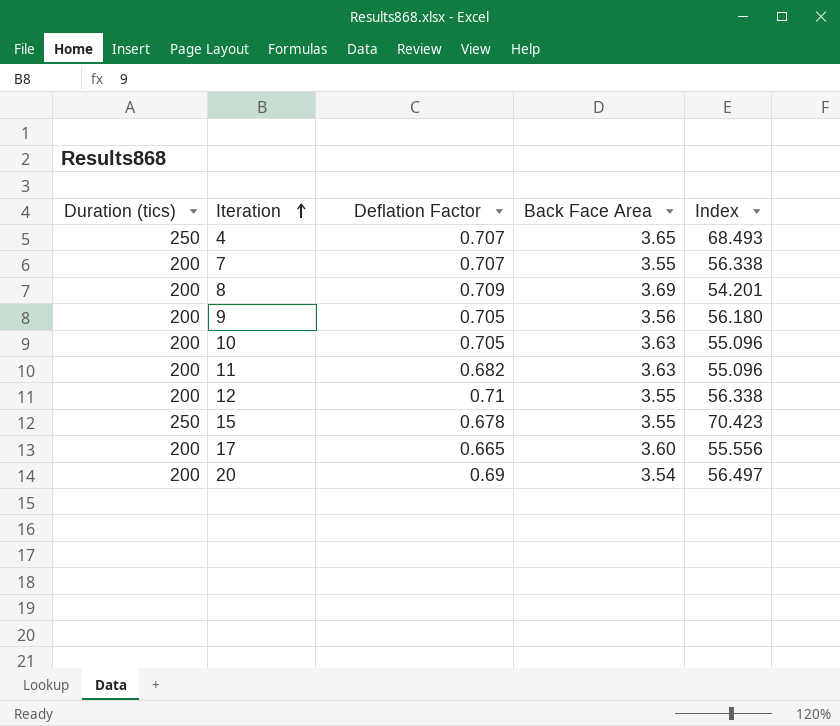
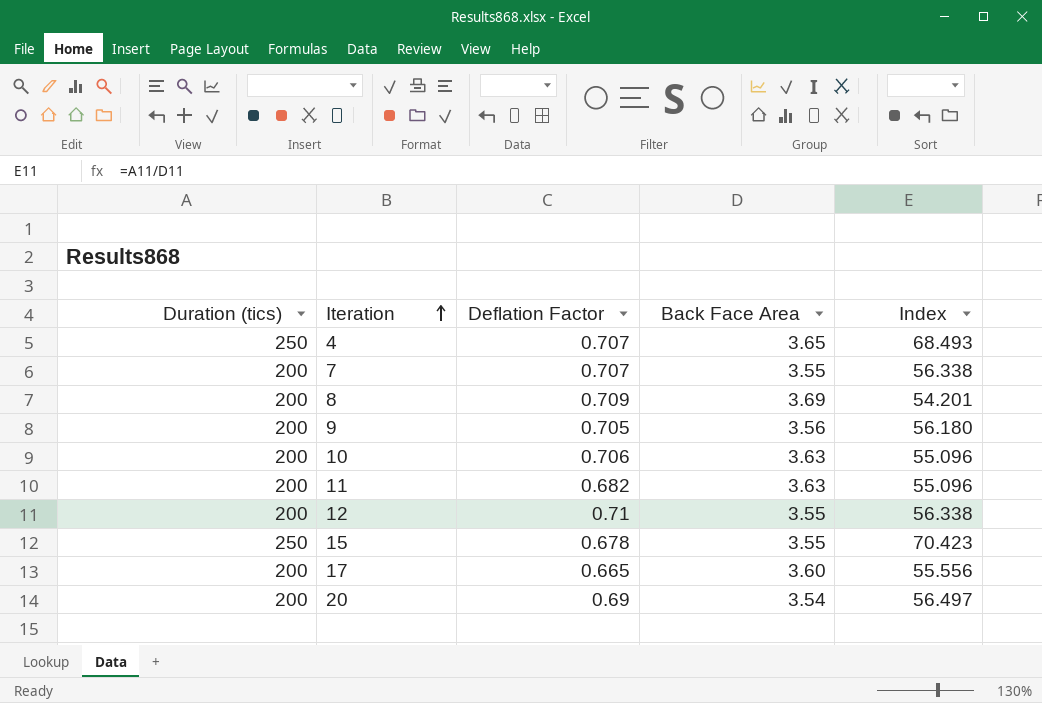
10 | Deflation Factor: 0.705 -> 0.706

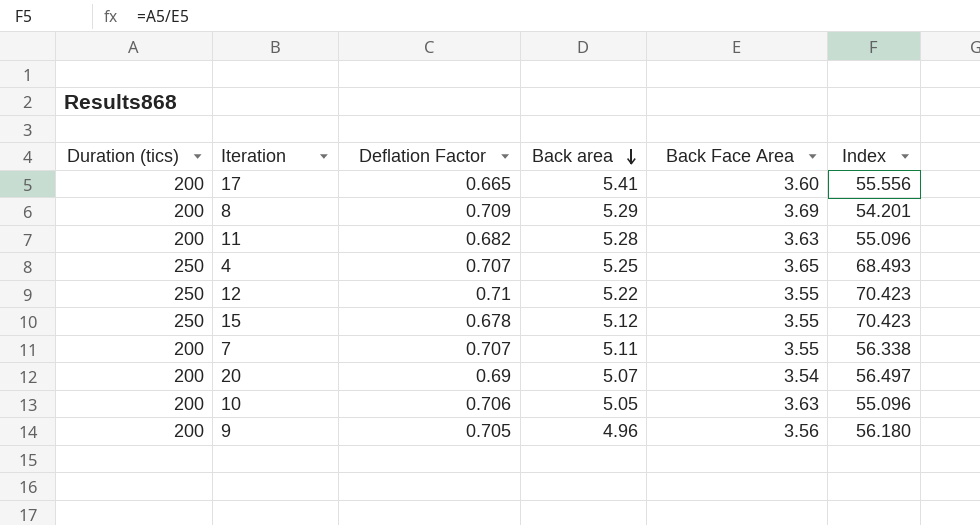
row order: Iteration ascending -> Back area descending
column Back area | position: none -> 4
12 | Duration (tics): 200 -> 250
12 | Index: 56.338 -> 70.423

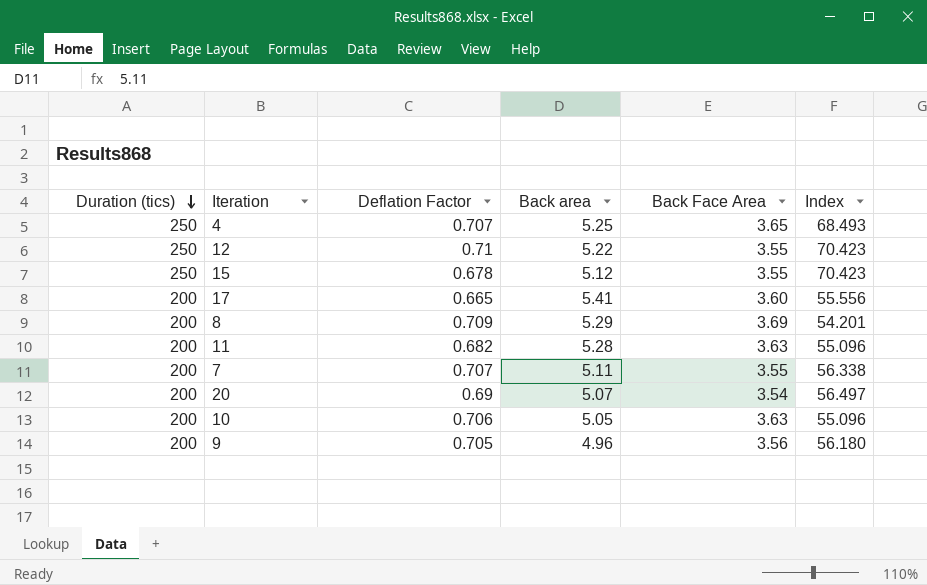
row order: Back area descending -> Duration (tics) descending

